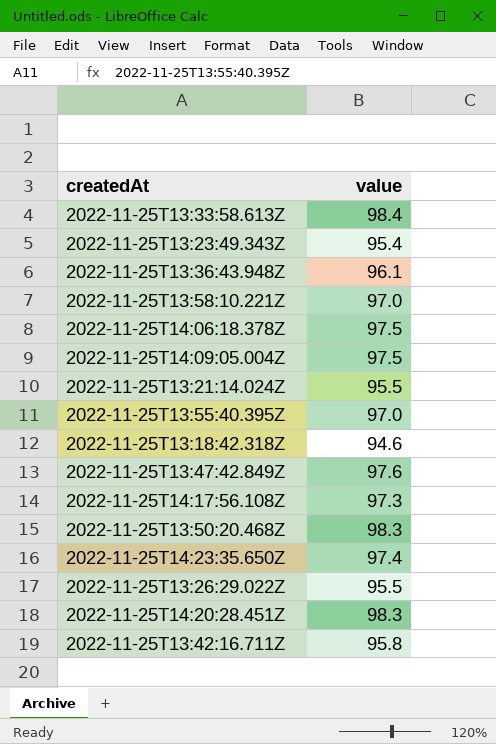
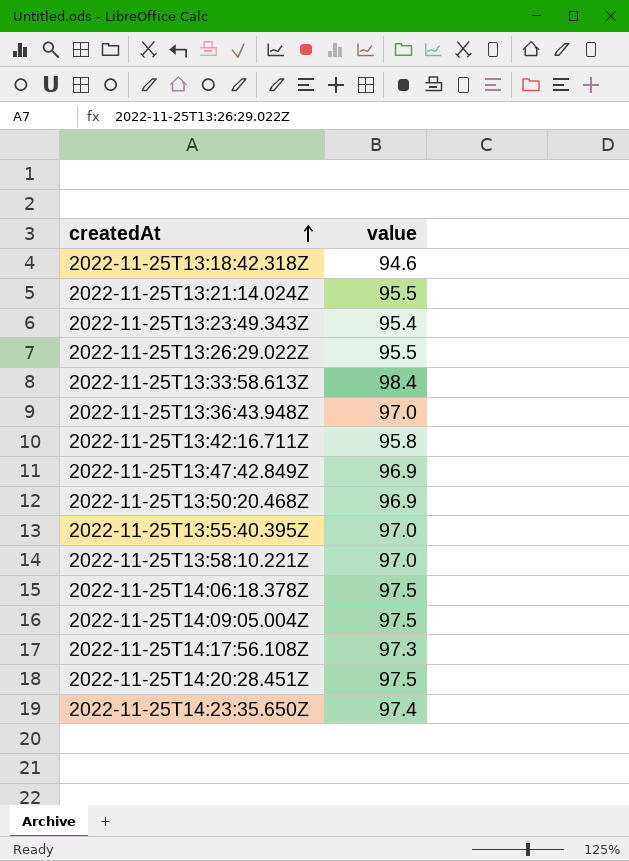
row order: none -> createdAt ascending
2022-11-25T13:36:43.948Z | value: 96.1 -> 97.0
2022-11-25T13:47:42.849Z | value: 97.6 -> 96.9
2022-11-25T13:50:20.468Z | value: 98.3 -> 96.9
2022-11-25T14:20:28.451Z | value: 98.3 -> 97.5

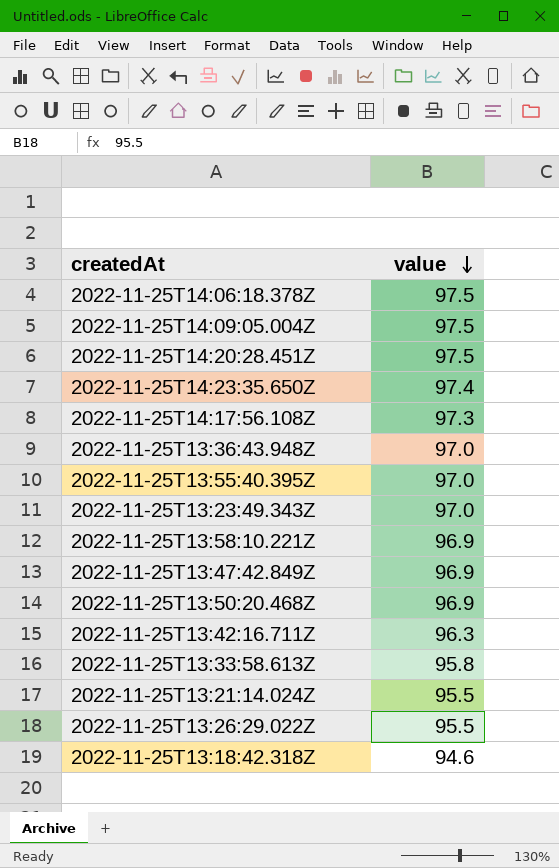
row order: createdAt ascending -> value descending
2022-11-25T13:23:49.343Z | value: 95.4 -> 97.0
2022-11-25T13:58:10.221Z | value: 97.0 -> 96.9
2022-11-25T13:42:16.711Z | value: 95.8 -> 96.3
2022-11-25T13:33:58.613Z | value: 98.4 -> 95.8

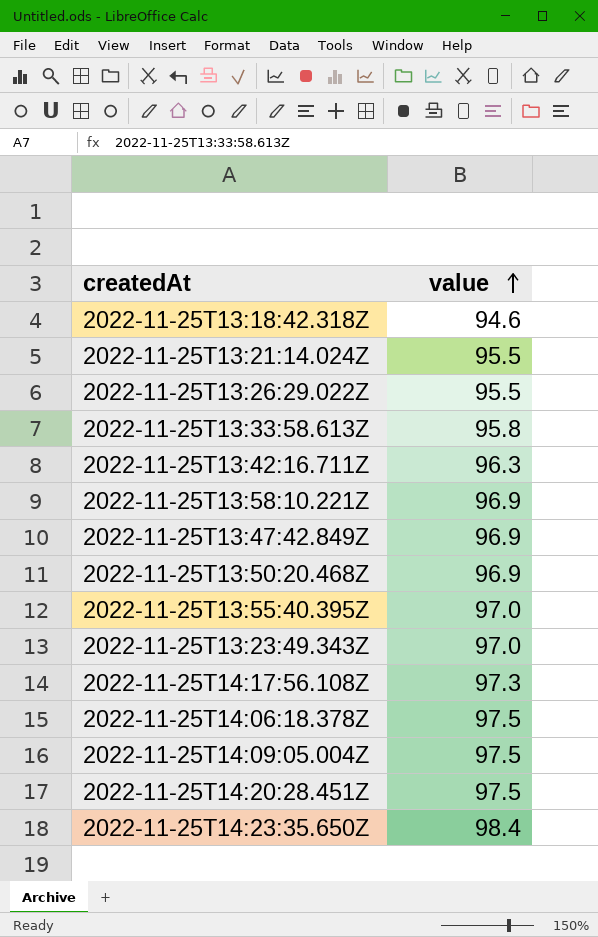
row order: value descending -> value ascending
row 2022-11-25T13:36:43.948Z: 97.0 -> none
2022-11-25T14:23:35.650Z | value: 97.4 -> 98.4

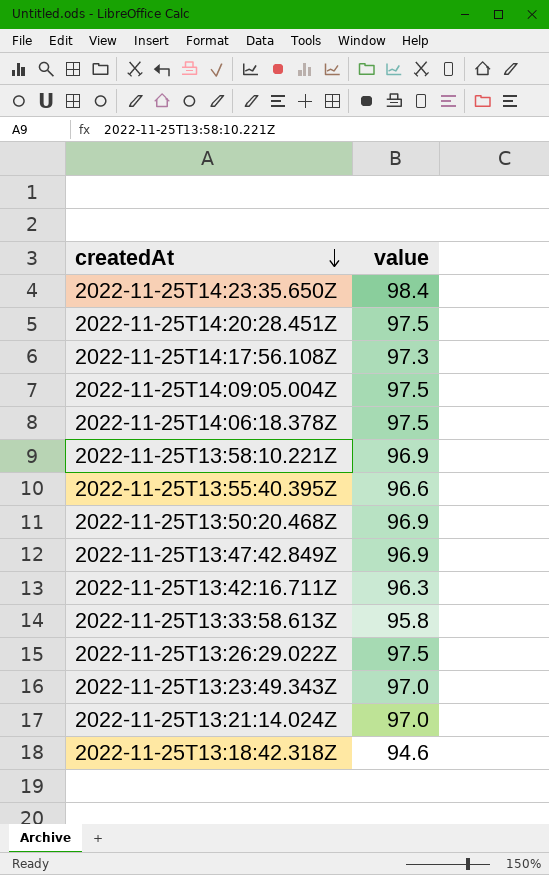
row order: value ascending -> createdAt descending
2022-11-25T13:55:40.395Z | value: 97.0 -> 96.6
2022-11-25T13:26:29.022Z | value: 95.5 -> 97.5
2022-11-25T13:21:14.024Z | value: 95.5 -> 97.0

